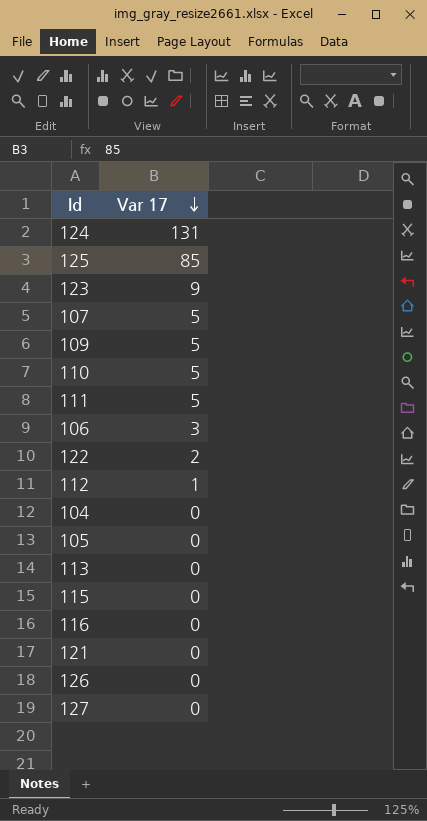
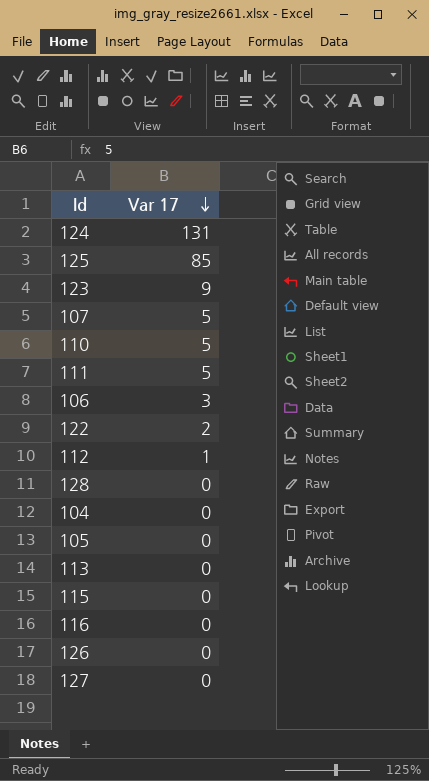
row 109: 5 -> none
row 121: 0 -> none
row 128: none -> 0

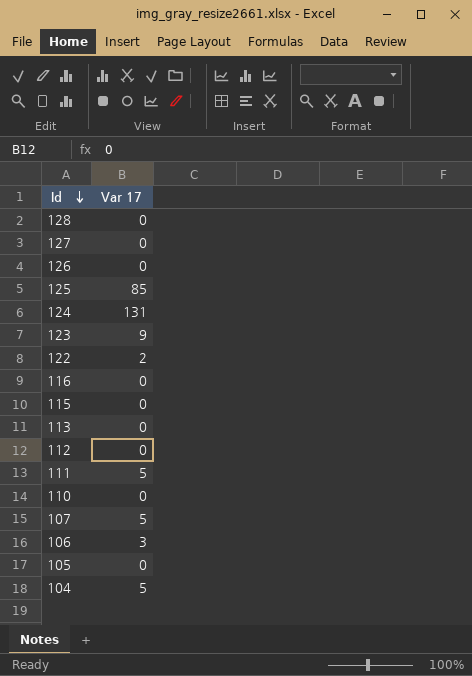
row order: Var 17 descending -> Id descending
112 | Var 17: 1 -> 0
110 | Var 17: 5 -> 0
104 | Var 17: 0 -> 5

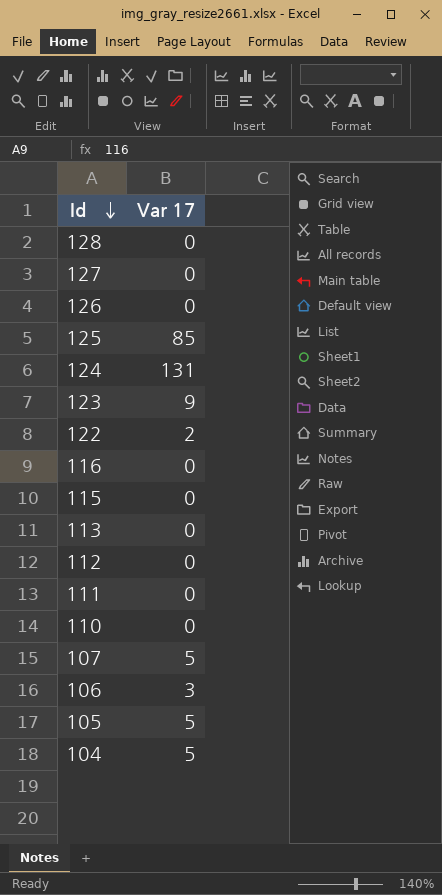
111 | Var 17: 5 -> 0
105 | Var 17: 0 -> 5

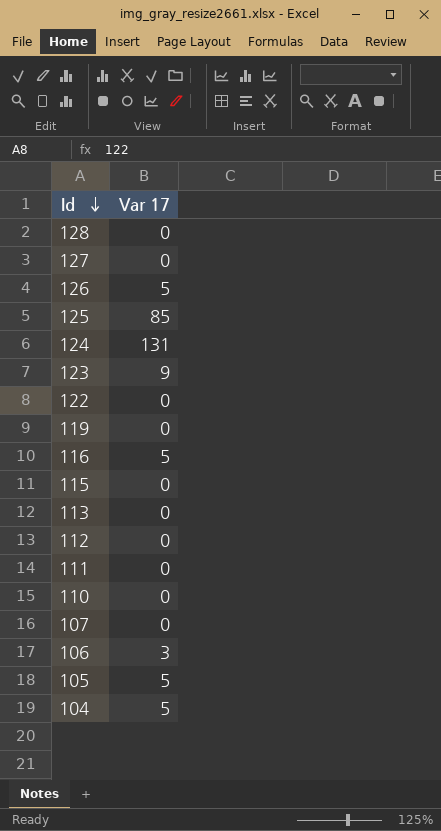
126 | Var 17: 0 -> 5
122 | Var 17: 2 -> 0
row 119: none -> 0
116 | Var 17: 0 -> 5
107 | Var 17: 5 -> 0

